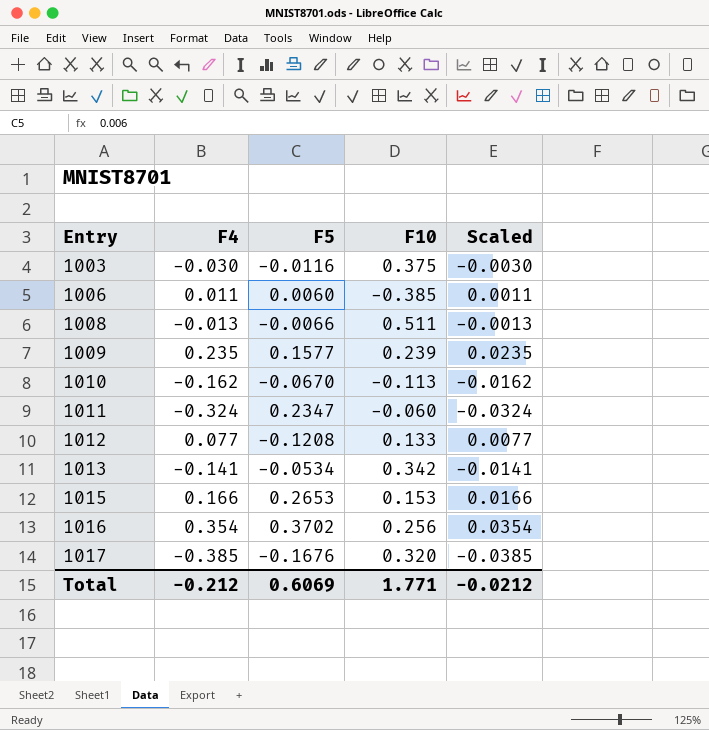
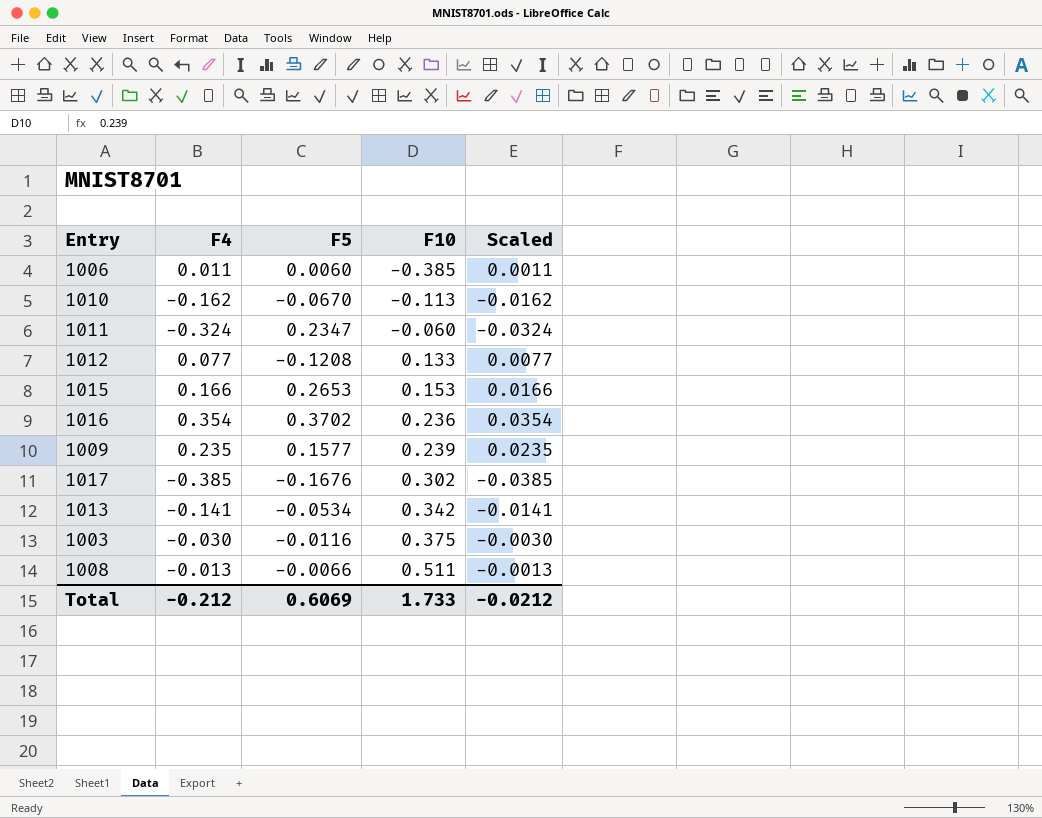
row order: Entry ascending -> F10 ascending
1016 | F10: 0.256 -> 0.236
1017 | F10: 0.320 -> 0.302
Total | F10: 1.771 -> 1.733

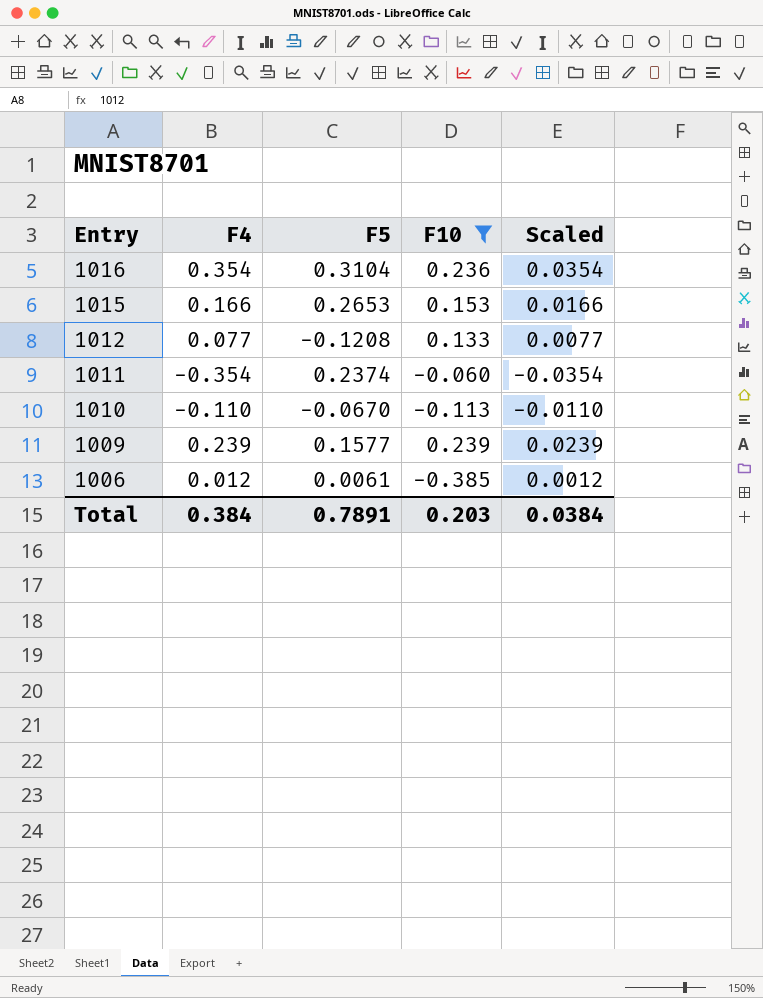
filter: none -> F10 <= 0.239
row order: F10 ascending -> Entry descending
1016 | F5: 0.3702 -> 0.3104
1011 | F4: -0.324 -> -0.354
1011 | F5: 0.2347 -> 0.2374
1011 | Scaled: -0.0324 -> -0.0354
1010 | F4: -0.162 -> -0.110
1010 | Scaled: -0.0162 -> -0.0110
1009 | F4: 0.235 -> 0.239
1009 | Scaled: 0.0235 -> 0.0239
1006 | F4: 0.011 -> 0.012
1006 | F5: 0.0060 -> 0.0061
1006 | Scaled: 0.0011 -> 0.0012
Total | F4: -0.212 -> 0.384
Total | F5: 0.6069 -> 0.7891
Total | F10: 1.733 -> 0.203
Total | Scaled: -0.0212 -> 0.0384

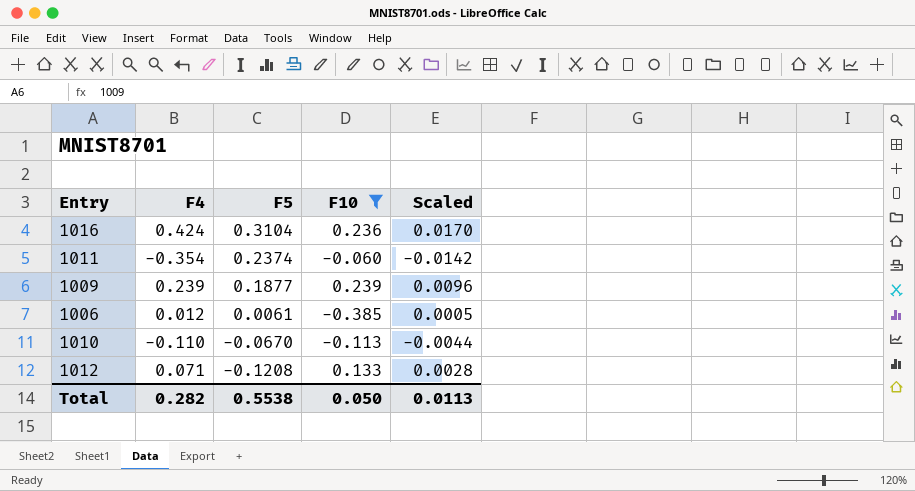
row order: Entry descending -> F5 descending
column Scaled | formula: [F4] * 0.1 -> [F4] * 0.04
row 1015: 0.166 | 0.2653 | 0.153 | 0.0166 -> none
1016 | F4: 0.354 -> 0.424
1009 | F5: 0.1577 -> 0.1877
1012 | F4: 0.077 -> 0.071
Total | F4: 0.384 -> 0.282
Total | F5: 0.7891 -> 0.5538
Total | F10: 0.203 -> 0.050
Total | Scaled: 0.0384 -> 0.0113

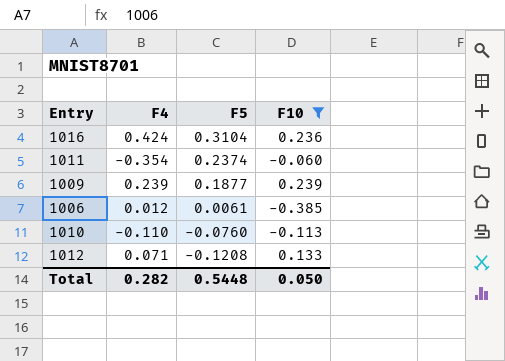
column Scaled | formula: [F4] * 0.04 -> none
1010 | F5: -0.0670 -> -0.0760
Total | F5: 0.5538 -> 0.5448

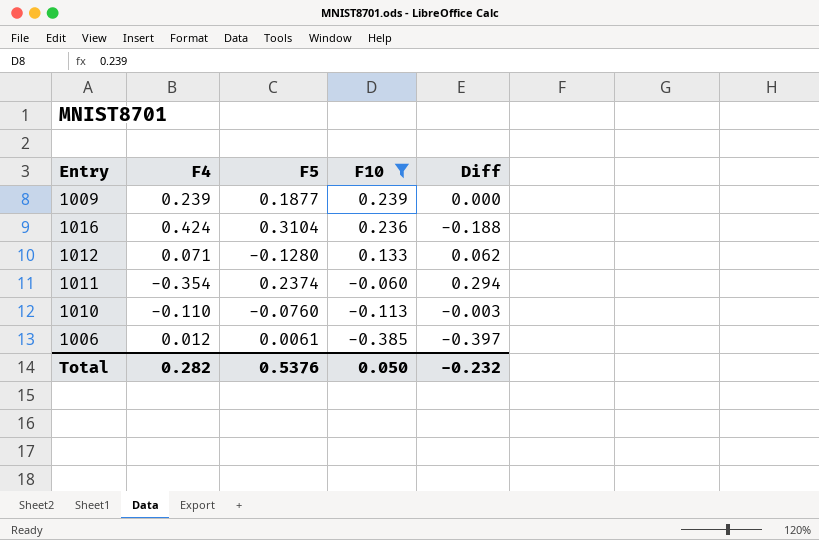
row order: F5 descending -> F10 descending
column Diff | formula: none -> [F10] - [F4]
1012 | F5: -0.1208 -> -0.1280
Total | F5: 0.5448 -> 0.5376

